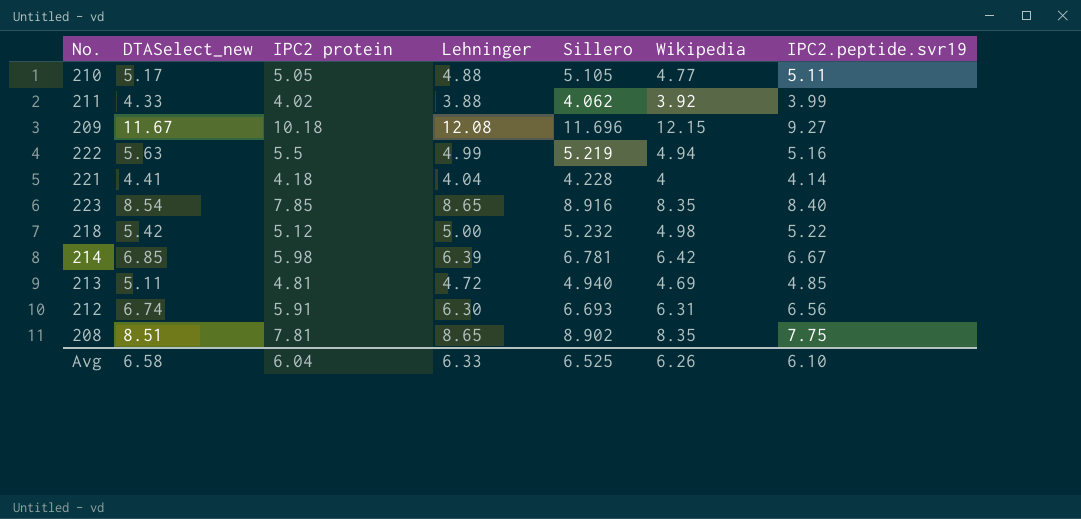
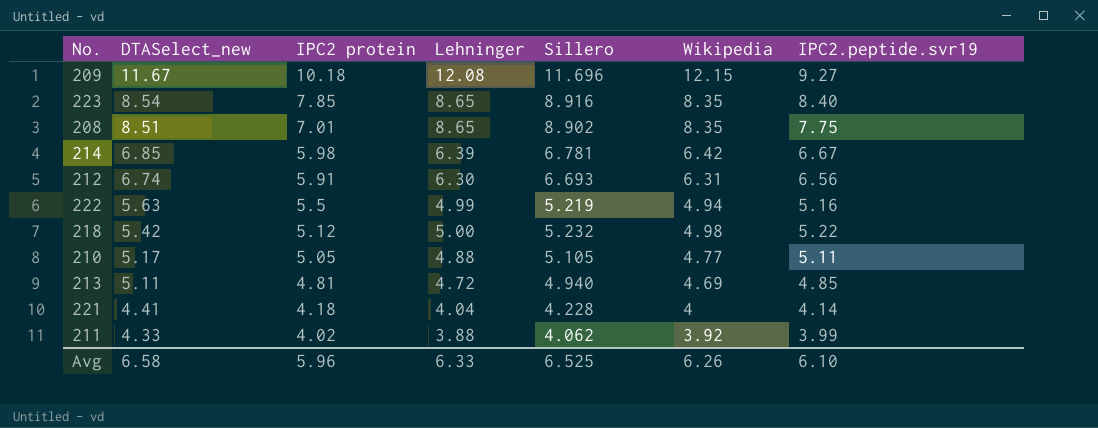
row order: none -> DTASelect_new descending
208 | IPC2 protein: 7.81 -> 7.01
Avg | IPC2 protein: 6.04 -> 5.96

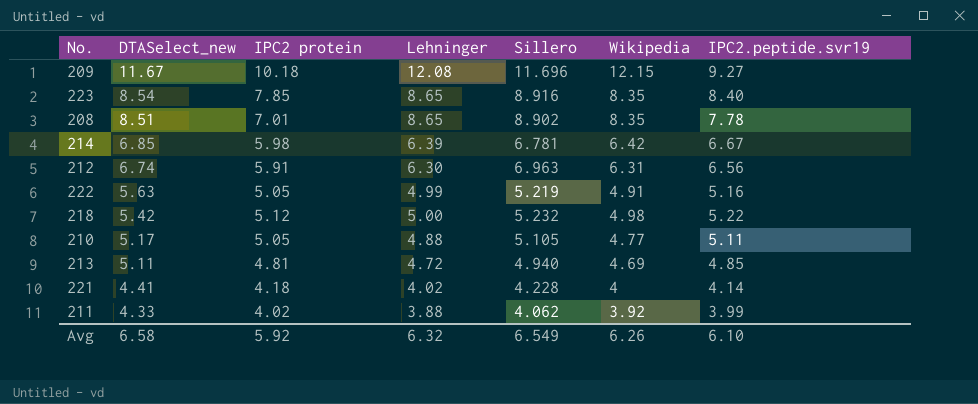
208 | IPC2.peptide.svr19: 7.75 -> 7.78
212 | Sillero: 6.693 -> 6.963
222 | IPC2 protein: 5.5 -> 5.05
222 | Wikipedia: 4.94 -> 4.91
221 | Lehninger: 4.04 -> 4.02
Avg | IPC2 protein: 5.96 -> 5.92
Avg | Lehninger: 6.33 -> 6.32
Avg | Sillero: 6.525 -> 6.549

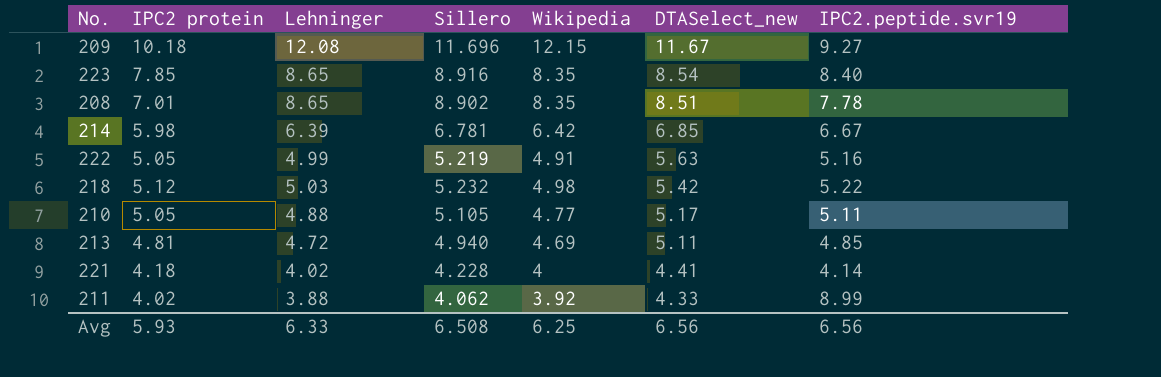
column DTASelect_new | position: 2 -> 6
row 212: 6.74 | 5.91 | 6.30 | 6.963 | 6.31 | 6.56 -> none
218 | Lehninger: 5.00 -> 5.03
211 | IPC2.peptide.svr19: 3.99 -> 8.99
Avg | IPC2 protein: 5.92 -> 5.93
Avg | Lehninger: 6.32 -> 6.33
Avg | Sillero: 6.549 -> 6.508
Avg | Wikipedia: 6.26 -> 6.25
Avg | DTASelect_new: 6.58 -> 6.56
Avg | IPC2.peptide.svr19: 6.10 -> 6.56

